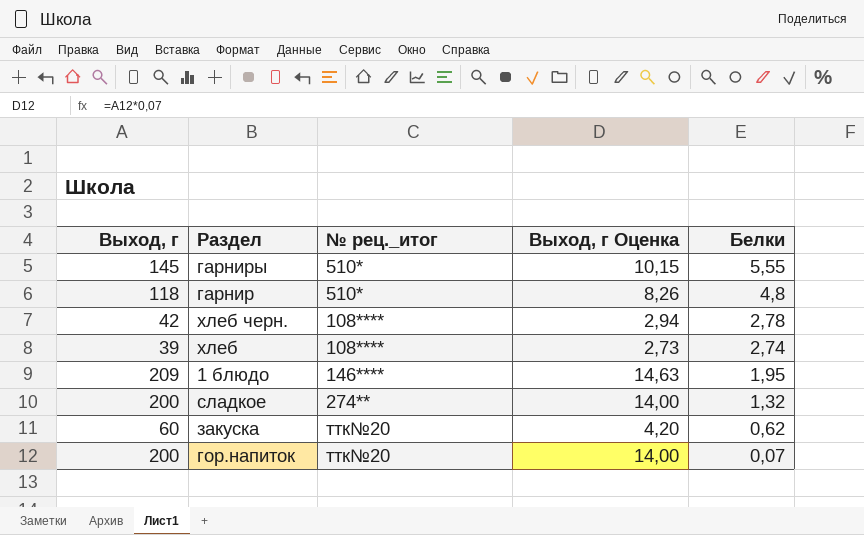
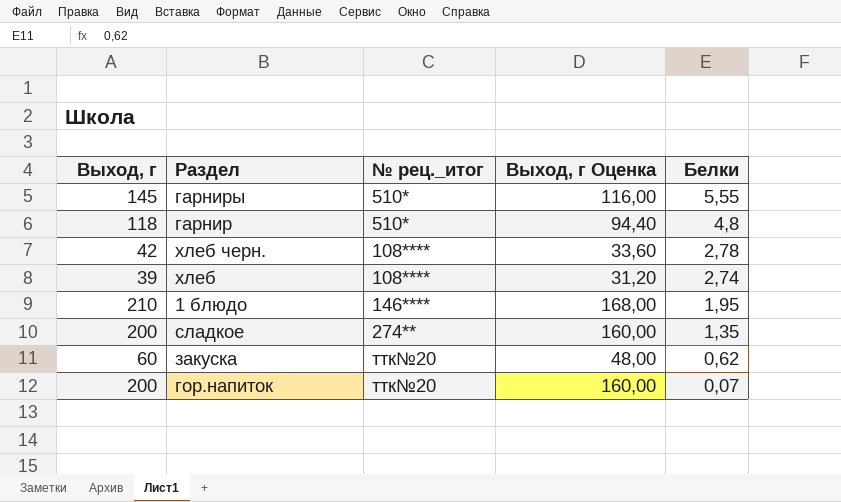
column Выход, г Оценка | formula: [Выход, г] * 0,07 -> [Выход, г] * 0,8
1 блюдо | Выход, г: 209 -> 210
сладкое | Белки: 1,32 -> 1,35

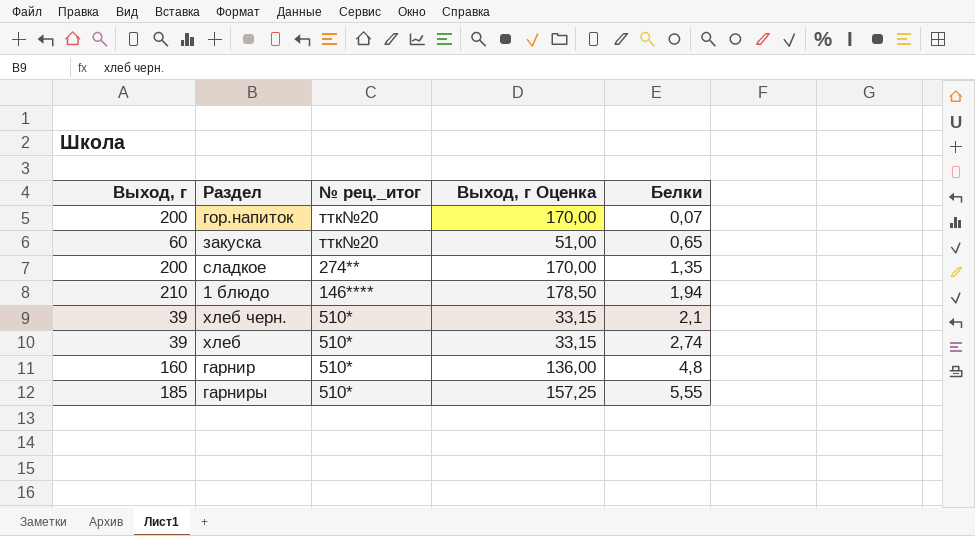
row order: Белки descending -> Белки ascending
column Выход, г Оценка | formula: [Выход, г] * 0,8 -> [Выход, г] * 0,85
закуска | Белки: 0,62 -> 0,65
1 блюдо | Белки: 1,95 -> 1,94
хлеб черн. | Выход, г: 42 -> 39
хлеб черн. | № рец._итог: 108**** -> 510*
хлеб черн. | Белки: 2,78 -> 2,1
хлеб | № рец._итог: 108**** -> 510*
гарнир | Выход, г: 118 -> 160
гарниры | Выход, г: 145 -> 185

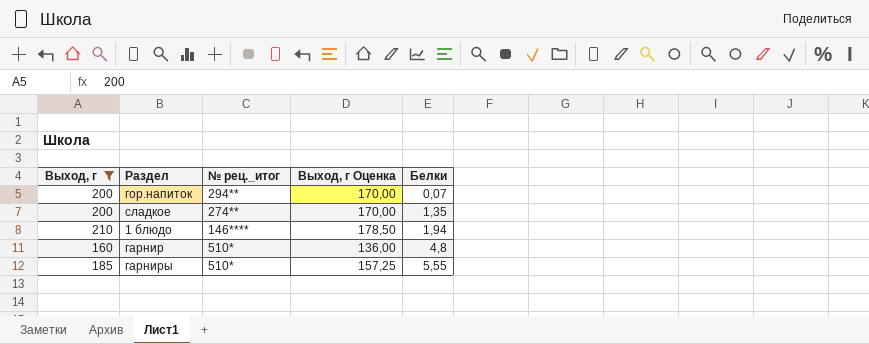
filter: none -> Выход, г >= 160
гор.напиток | № рец._итог: ттк№20 -> 294**

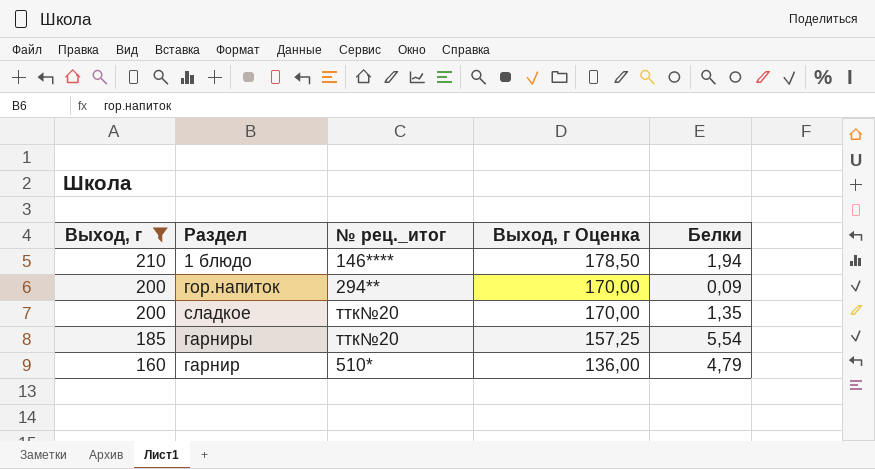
row order: Белки ascending -> Выход, г descending
гор.напиток | Белки: 0,07 -> 0,09
сладкое | № рец._итог: 274** -> ттк№20
гарниры | № рец._итог: 510* -> ттк№20
гарниры | Белки: 5,55 -> 5,54
гарнир | Белки: 4,8 -> 4,79

